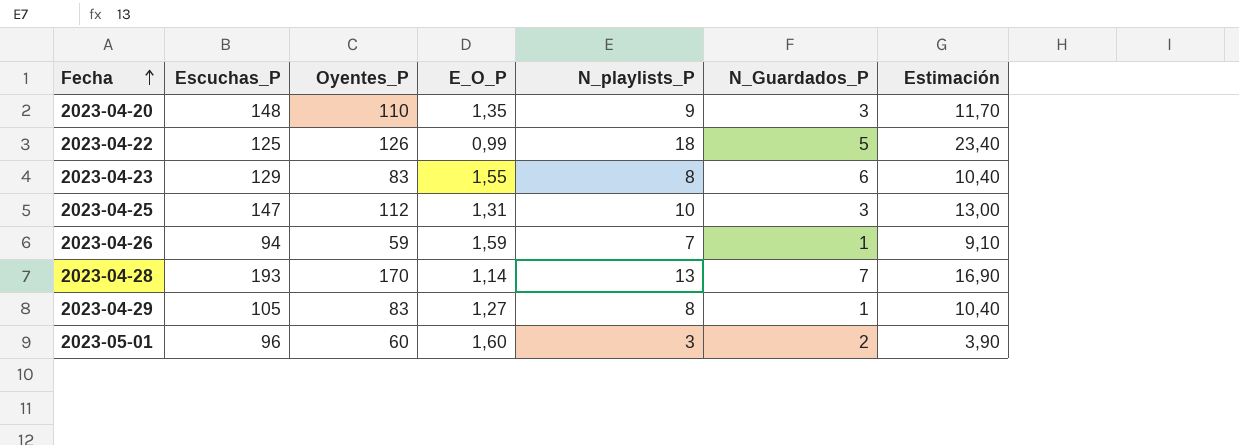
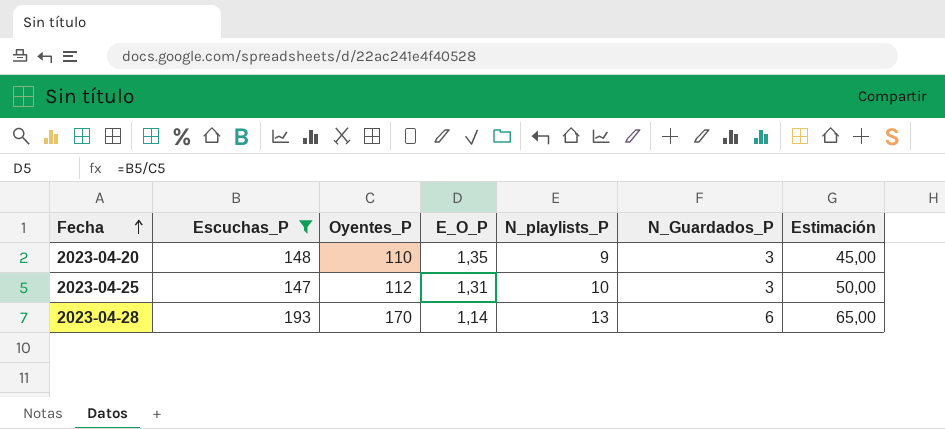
filter: none -> Escuchas_P >= 147
column Estimación | formula: [N_playlists_P] * 1,3 -> [N_playlists_P] * 5
2023-04-28 | N_Guardados_P: 7 -> 6

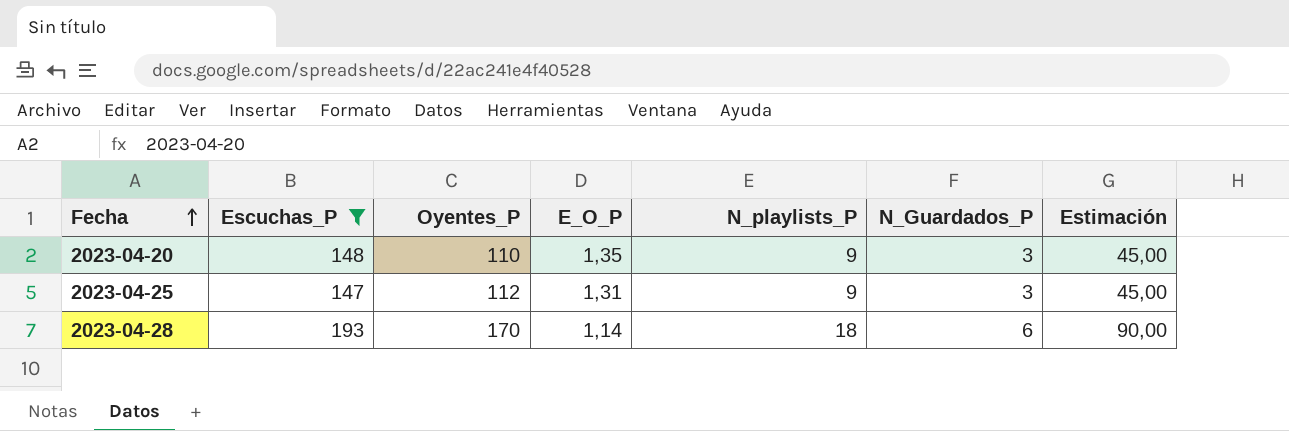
2023-04-25 | N_playlists_P: 10 -> 9
2023-04-25 | Estimación: 50,00 -> 45,00
2023-04-28 | N_playlists_P: 13 -> 18
2023-04-28 | Estimación: 65,00 -> 90,00

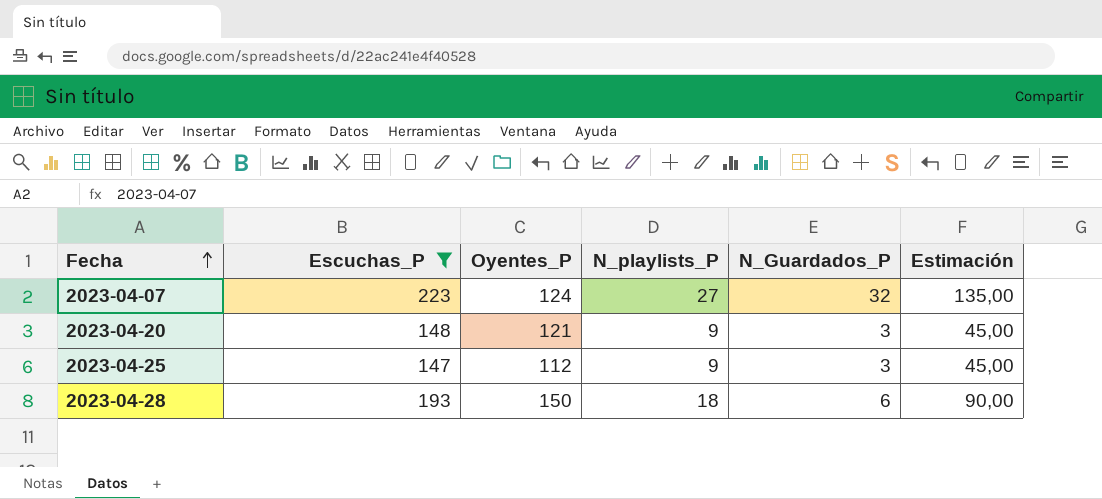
column E_O_P | formula: [Escuchas_P] / [Oyentes_P] -> none
row 2023-04-07: none -> 223 | 124 | 27 | 32 | 135,00
2023-04-20 | Oyentes_P: 110 -> 121
2023-04-28 | Oyentes_P: 170 -> 150

